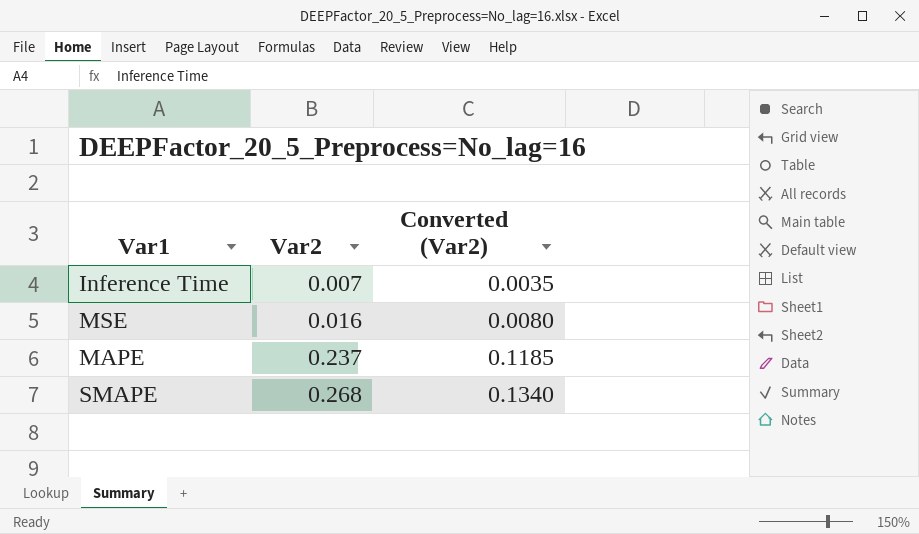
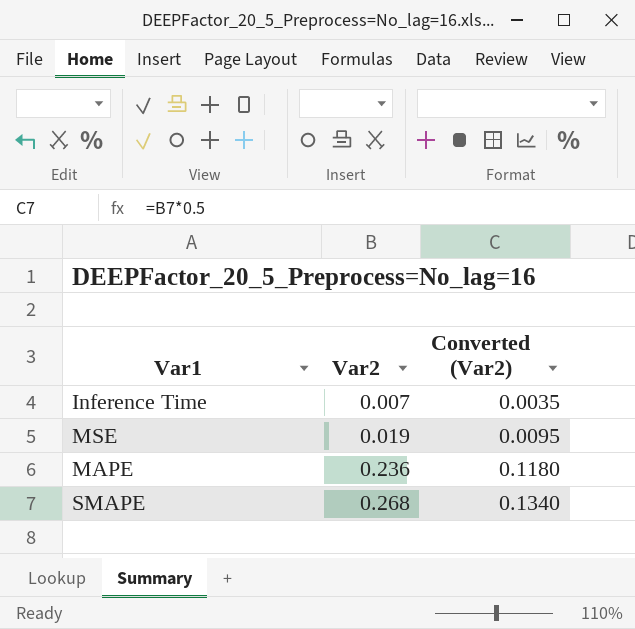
MSE | Var2: 0.016 -> 0.019
MSE | Converted (Var2): 0.0080 -> 0.0095
MAPE | Var2: 0.237 -> 0.236
MAPE | Converted (Var2): 0.1185 -> 0.1180

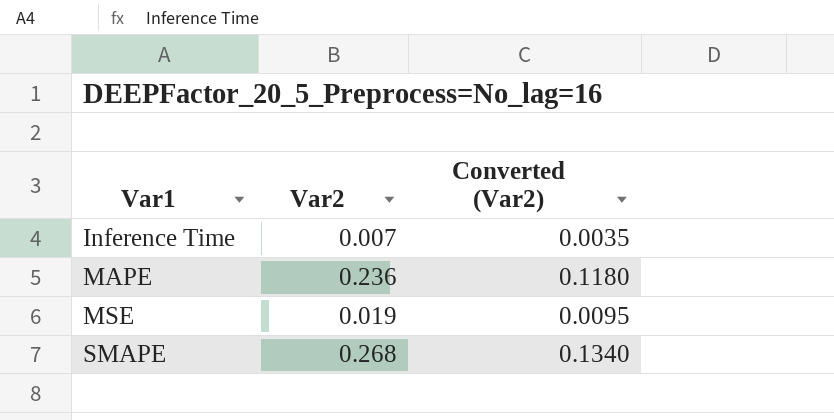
row order: Var2 ascending -> Var1 ascending

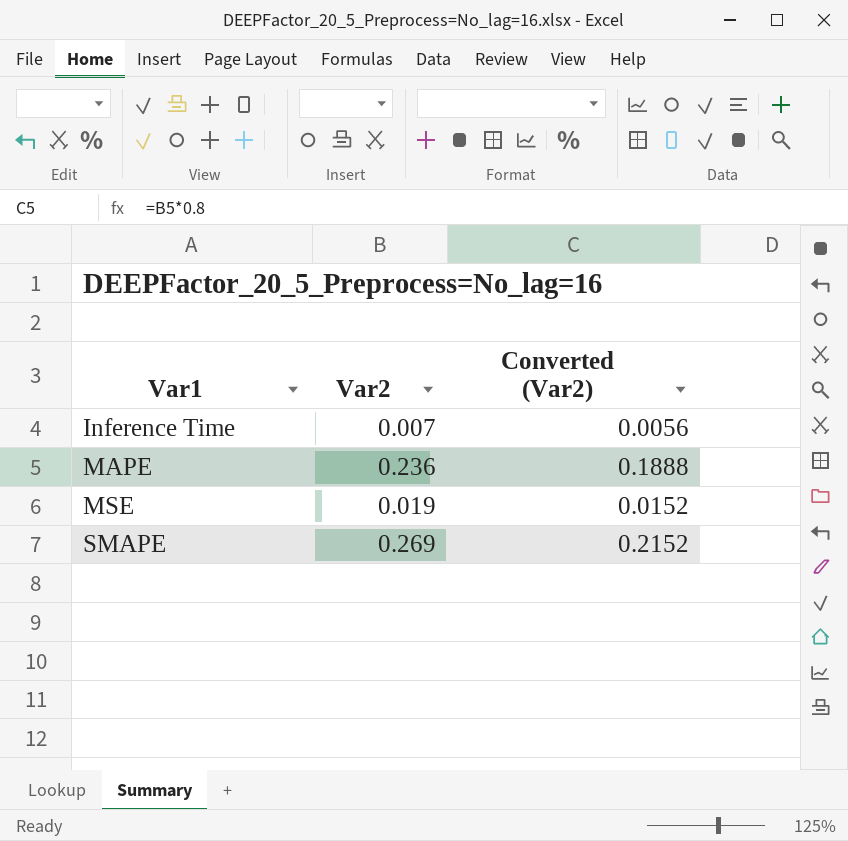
column Converted (Var2) | formula: [Var2] * 0.5 -> [Var2] * 0.8
SMAPE | Var2: 0.268 -> 0.269

